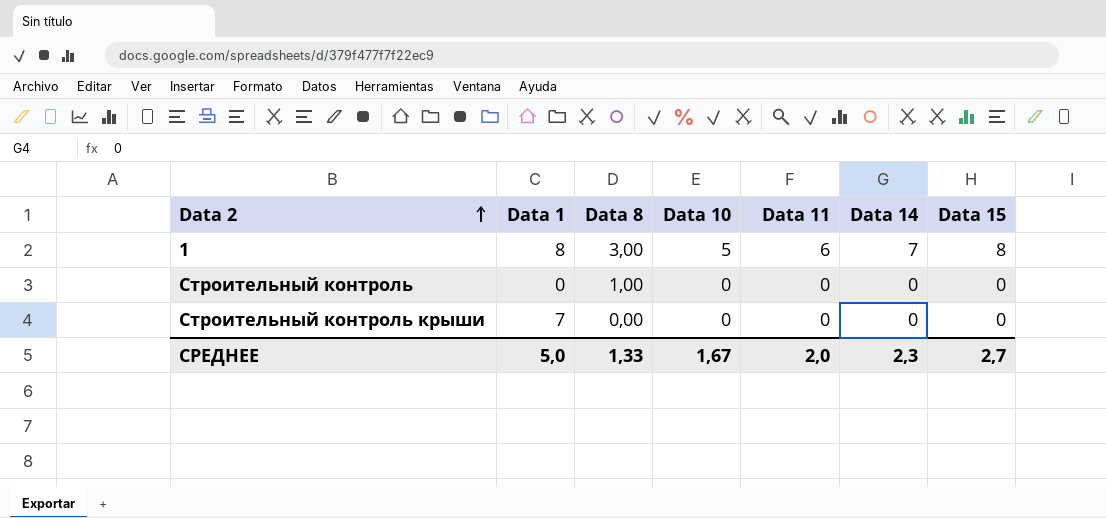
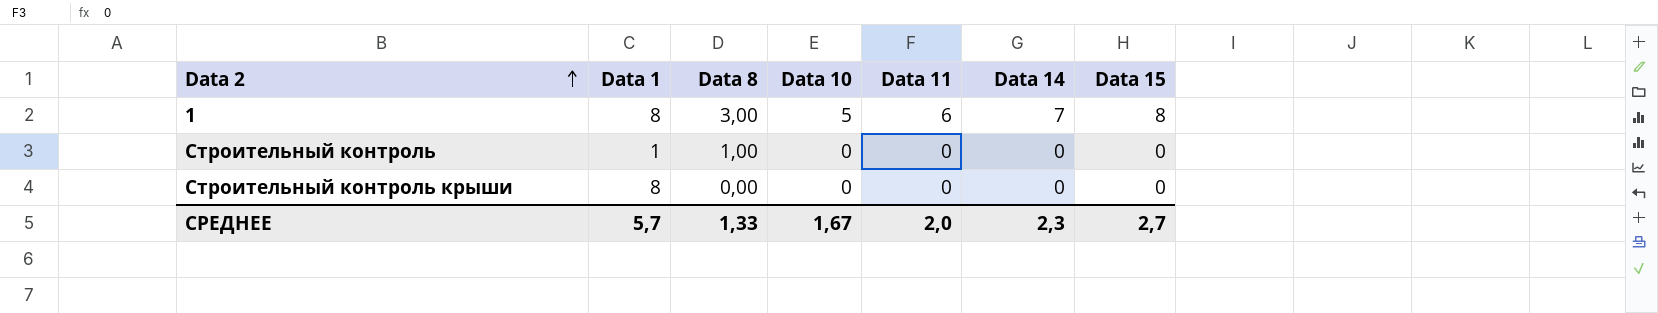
Строительный контроль | Data 1: 0 -> 1
Строительный контроль крыши | Data 1: 7 -> 8
СРЕДНЕЕ | Data 1: 5,0 -> 5,7

